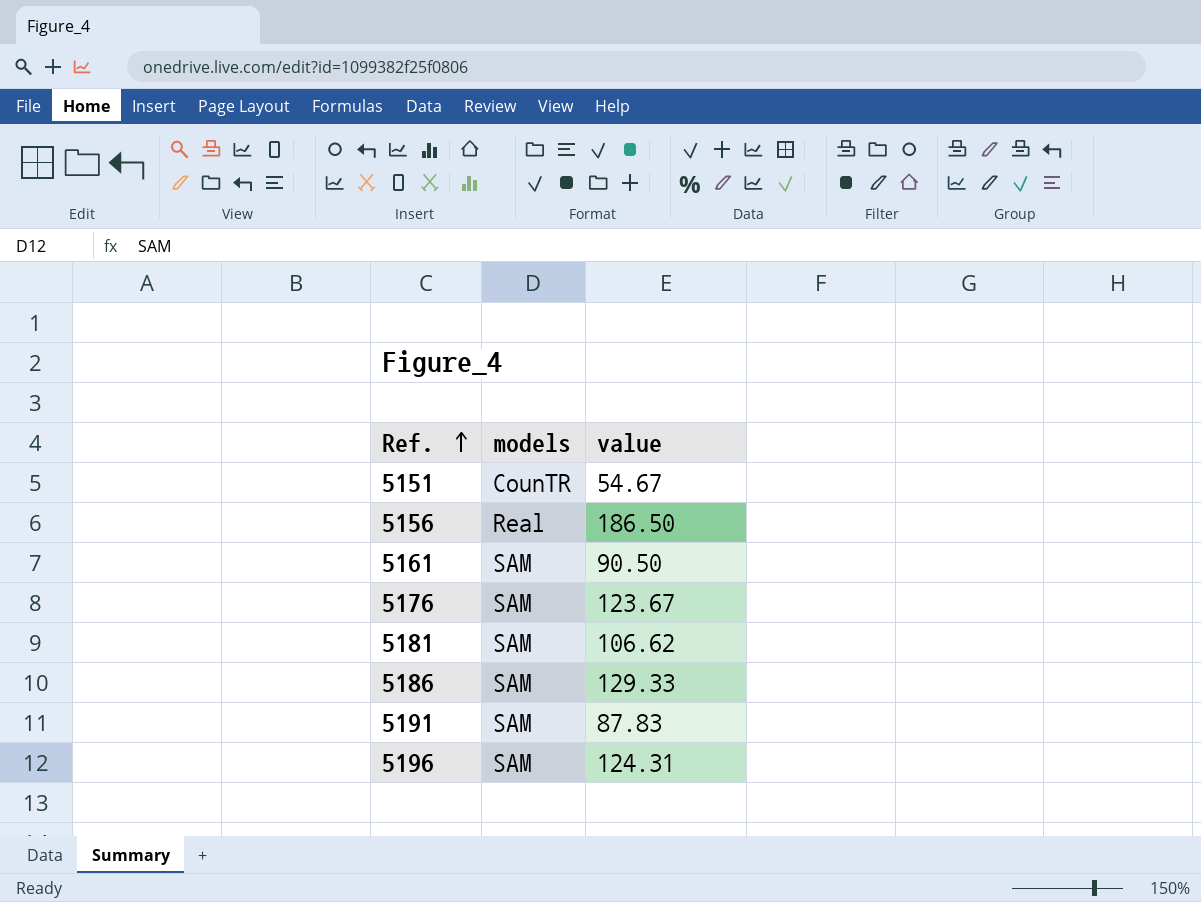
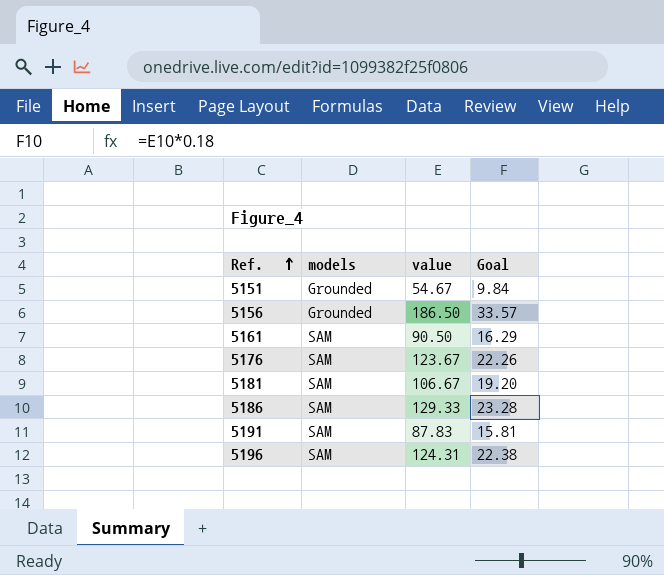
column Goal | formula: none -> [value] * 0.18
5151 | models: CounTR -> Grounded
5156 | models: Real -> Grounded
5181 | value: 106.62 -> 106.67

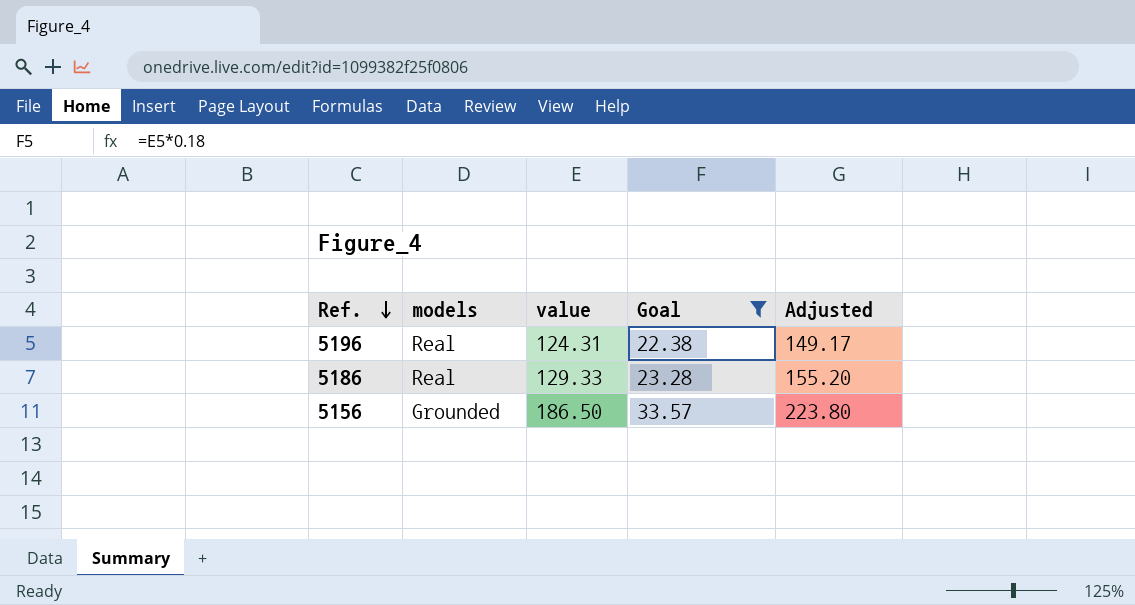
filter: none -> Goal >= 22.38
row order: Ref. ascending -> Ref. descending
column Adjusted | formula: none -> [value] * 1.2
5196 | models: SAM -> Real
5186 | models: SAM -> Real

